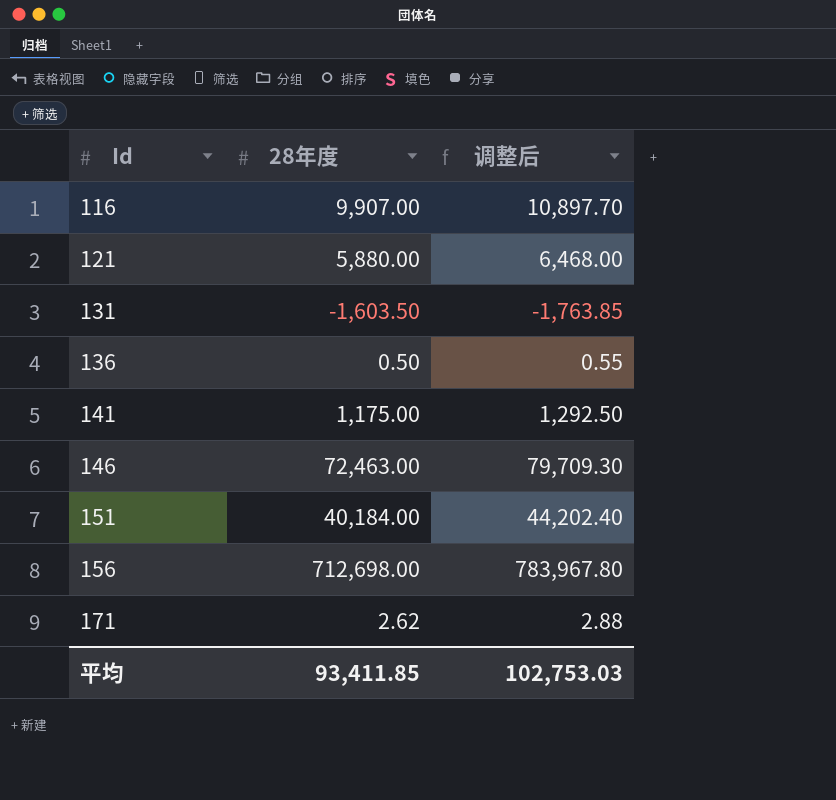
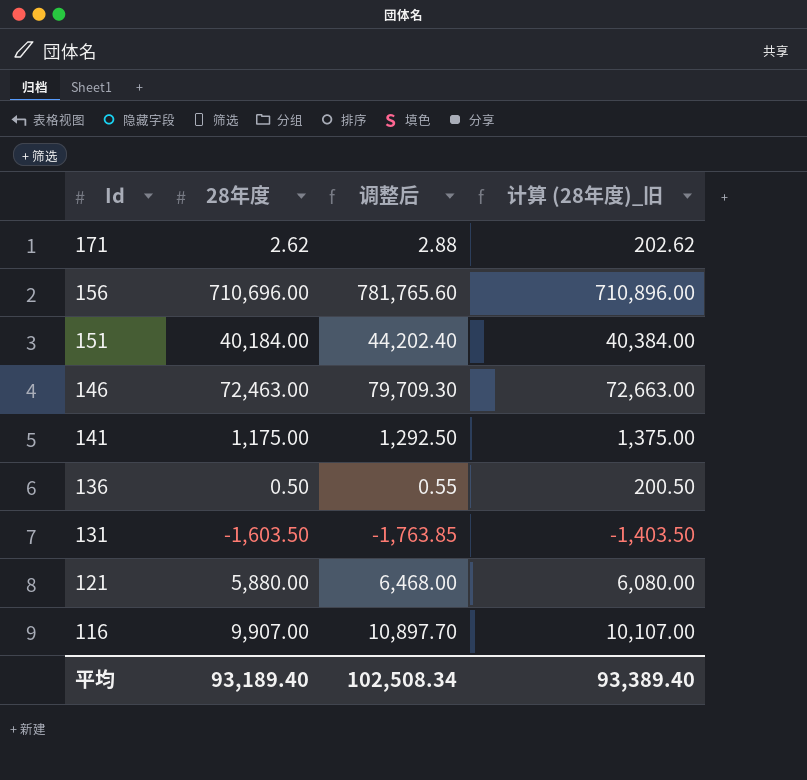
row order: Id ascending -> Id descending
column 计算 (28年度)_旧 | formula: none -> [28年度] + 200
156 | 28年度: 712,698.00 -> 710,696.00
156 | 调整后: 783,967.80 -> 781,765.60
平均 | 28年度: 93,411.85 -> 93,189.40
平均 | 调整后: 102,753.03 -> 102,508.34

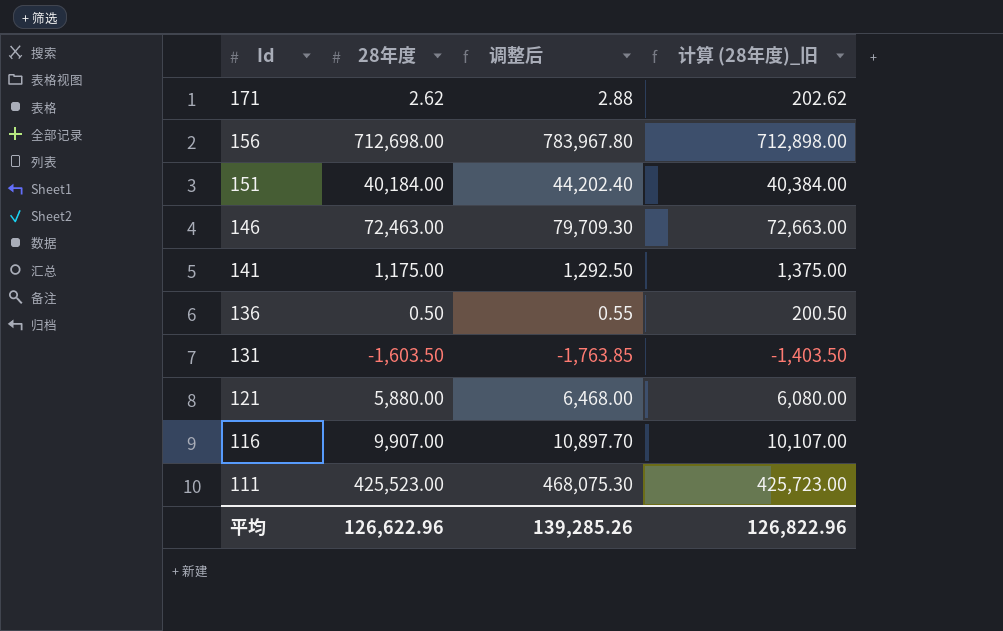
156 | 28年度: 710,696.00 -> 712,698.00
156 | 调整后: 781,765.60 -> 783,967.80
156 | 计算 (28年度)_旧: 710,896.00 -> 712,898.00
row 111: none -> 425,523.00 | 468,075.30 | 425,723.00
平均 | 28年度: 93,189.40 -> 126,622.96
平均 | 调整后: 102,508.34 -> 139,285.26
平均 | 计算 (28年度)_旧: 93,389.40 -> 126,822.96

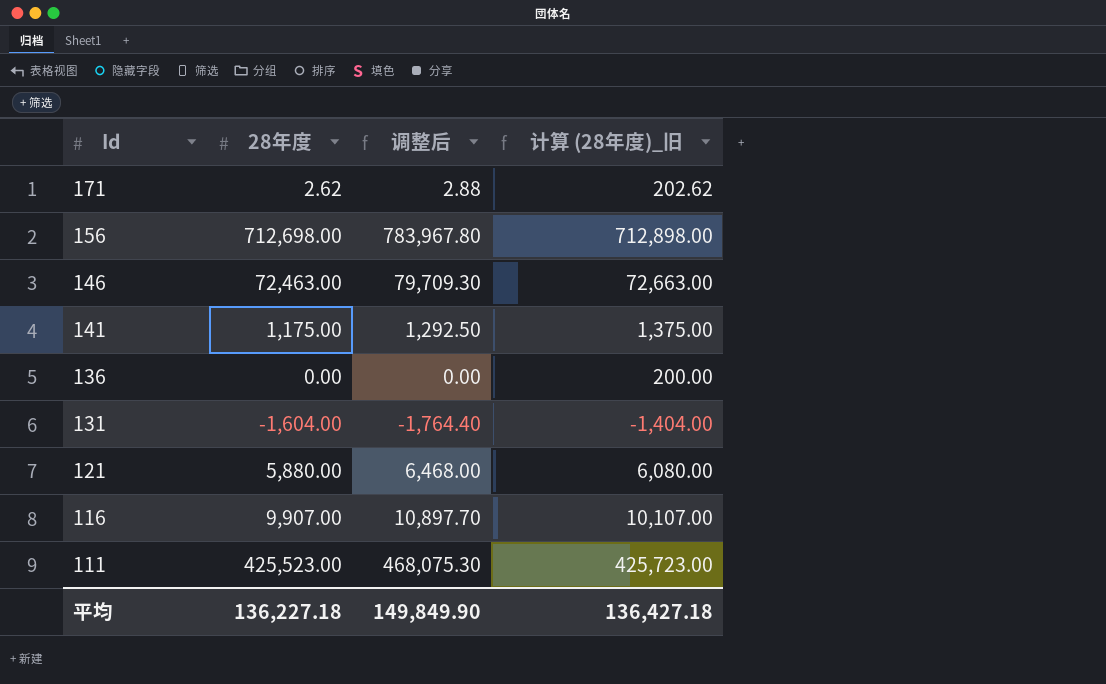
row 151: 40,184.00 | 44,202.40 | 40,384.00 -> none
136 | 28年度: 0.50 -> 0.00
136 | 调整后: 0.55 -> 0.00
136 | 计算 (28年度)_旧: 200.50 -> 200.00
131 | 28年度: -1,603.50 -> -1,604.00
131 | 调整后: -1,763.85 -> -1,764.40
131 | 计算 (28年度)_旧: -1,403.50 -> -1,404.00
平均 | 28年度: 126,622.96 -> 136,227.18
平均 | 调整后: 139,285.26 -> 149,849.90
平均 | 计算 (28年度)_旧: 126,822.96 -> 136,427.18

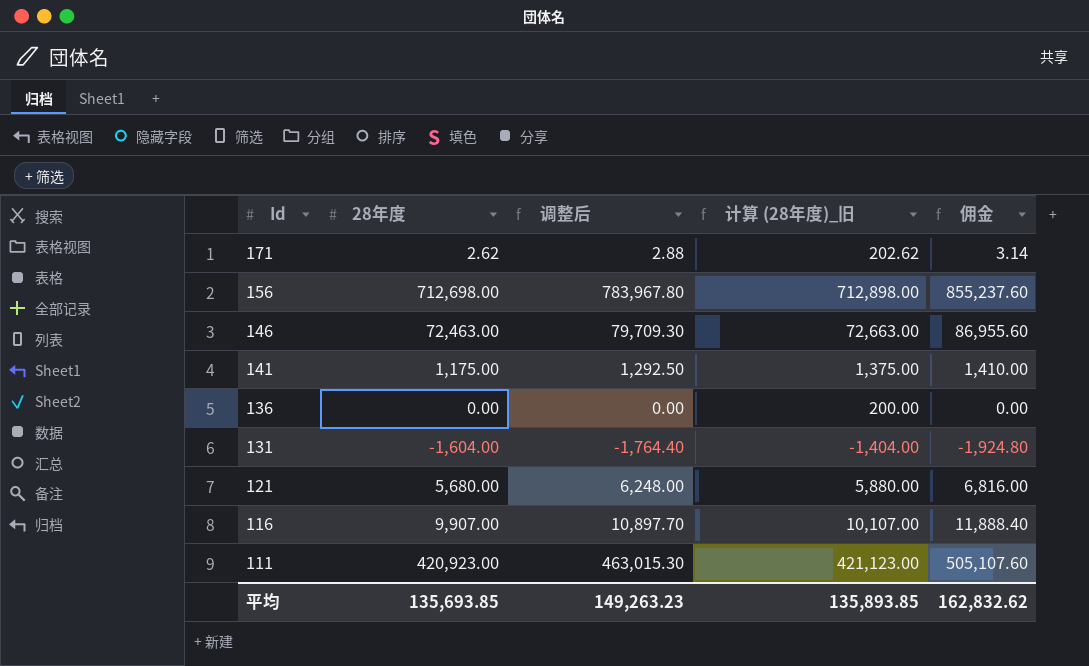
column 佣金 | formula: none -> [28年度] * 1.2
121 | 28年度: 5,880.00 -> 5,680.00
121 | 调整后: 6,468.00 -> 6,248.00
121 | 计算 (28年度)_旧: 6,080.00 -> 5,880.00
111 | 28年度: 425,523.00 -> 420,923.00
111 | 调整后: 468,075.30 -> 463,015.30
111 | 计算 (28年度)_旧: 425,723.00 -> 421,123.00
平均 | 28年度: 136,227.18 -> 135,693.85
平均 | 调整后: 149,849.90 -> 149,263.23
平均 | 计算 (28年度)_旧: 136,427.18 -> 135,893.85

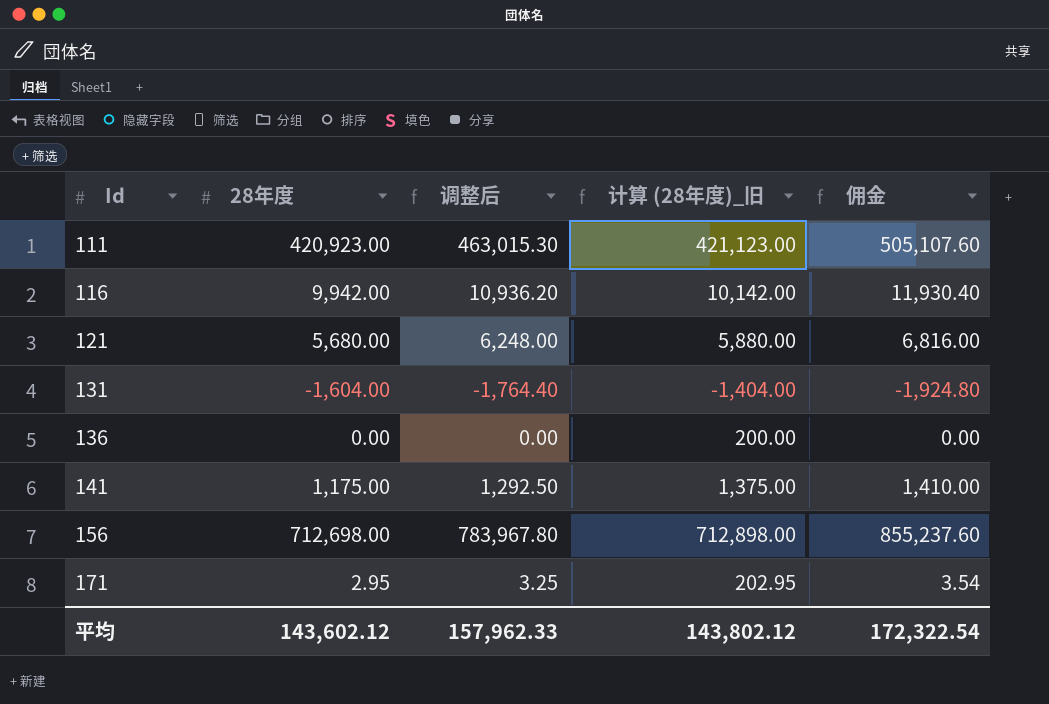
row order: Id descending -> Id ascending
row 146: 72,463.00 | 79,709.30 | 72,663.00 | 86,955.60 -> none
116 | 28年度: 9,907.00 -> 9,942.00
116 | 调整后: 10,897.70 -> 10,936.20
116 | 计算 (28年度)_旧: 10,107.00 -> 10,142.00
116 | 佣金: 11,888.40 -> 11,930.40
171 | 28年度: 2.62 -> 2.95
171 | 调整后: 2.88 -> 3.25
171 | 计算 (28年度)_旧: 202.62 -> 202.95
171 | 佣金: 3.14 -> 3.54
平均 | 28年度: 135,693.85 -> 143,602.12
平均 | 调整后: 149,263.23 -> 157,962.33
平均 | 计算 (28年度)_旧: 135,893.85 -> 143,802.12
平均 | 佣金: 162,832.62 -> 172,322.54

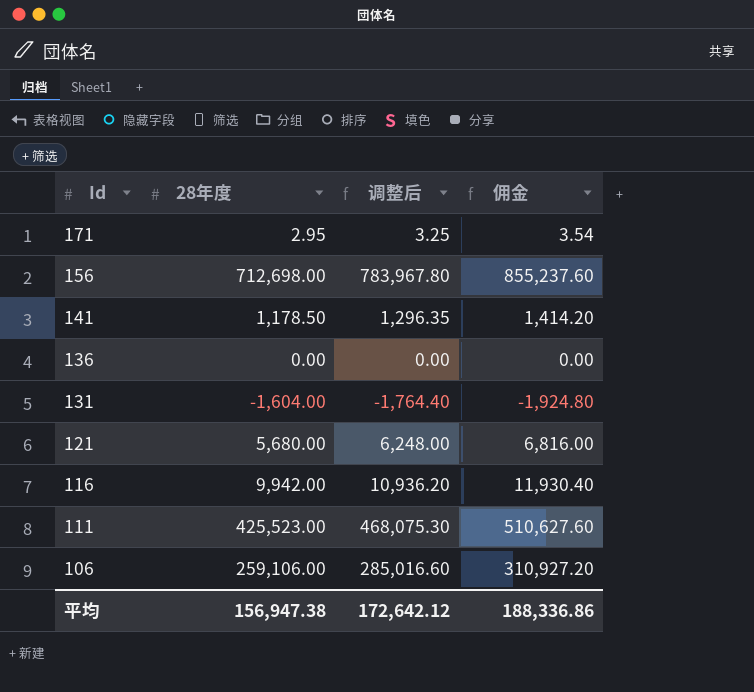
row order: Id ascending -> Id descending
column 计算 (28年度)_旧 | formula: [28年度] + 200 -> none
141 | 28年度: 1,175.00 -> 1,178.50
141 | 调整后: 1,292.50 -> 1,296.35
141 | 佣金: 1,410.00 -> 1,414.20
111 | 28年度: 420,923.00 -> 425,523.00
111 | 调整后: 463,015.30 -> 468,075.30
111 | 佣金: 505,107.60 -> 510,627.60
row 106: none -> 259,106.00 | 285,016.60 | 310,927.20
平均 | 28年度: 143,602.12 -> 156,947.38
平均 | 调整后: 157,962.33 -> 172,642.12
平均 | 佣金: 172,322.54 -> 188,336.86

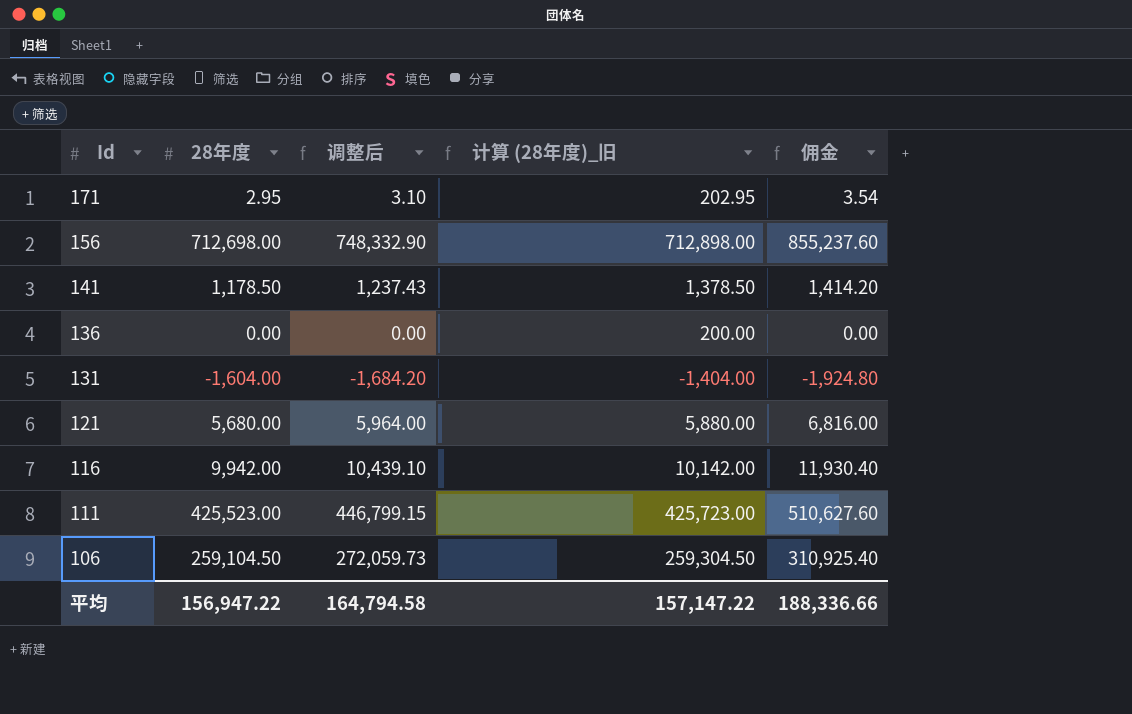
column 调整后 | formula: [28年度] * 1.1 -> [28年度] * 1.05
column 计算 (28年度)_旧 | formula: none -> [28年度] + 200
106 | 28年度: 259,106.00 -> 259,104.50
106 | 佣金: 310,927.20 -> 310,925.40
平均 | 28年度: 156,947.38 -> 156,947.22
平均 | 调整后: 172,642.12 -> 164,794.58
平均 | 佣金: 188,336.86 -> 188,336.66

